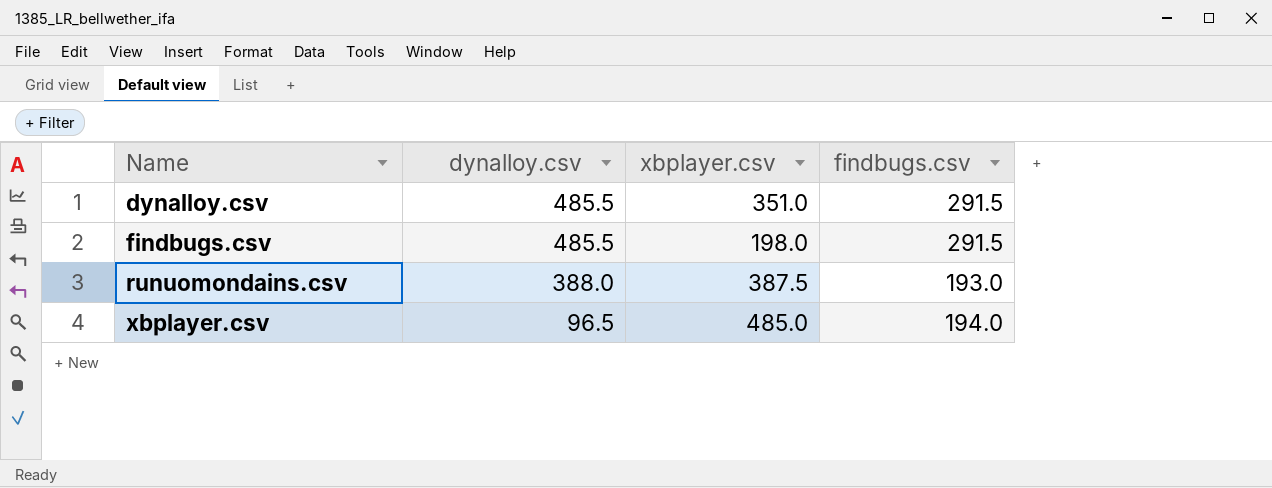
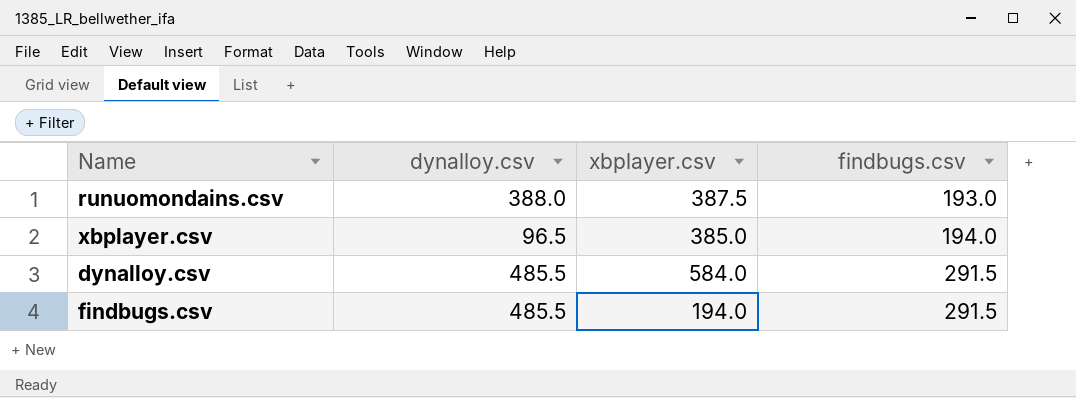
row order: Name ascending -> findbugs.csv ascending
xbplayer.csv | xbplayer.csv: 485.0 -> 385.0
dynalloy.csv | xbplayer.csv: 351.0 -> 584.0
findbugs.csv | xbplayer.csv: 198.0 -> 194.0

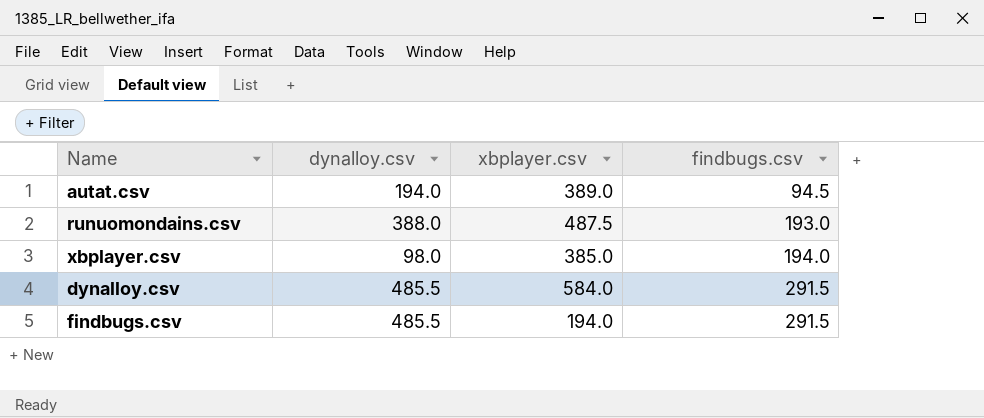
row autat.csv: none -> 194.0 | 389.0 | 94.5
runuomondains.csv | xbplayer.csv: 387.5 -> 487.5
xbplayer.csv | dynalloy.csv: 96.5 -> 98.0

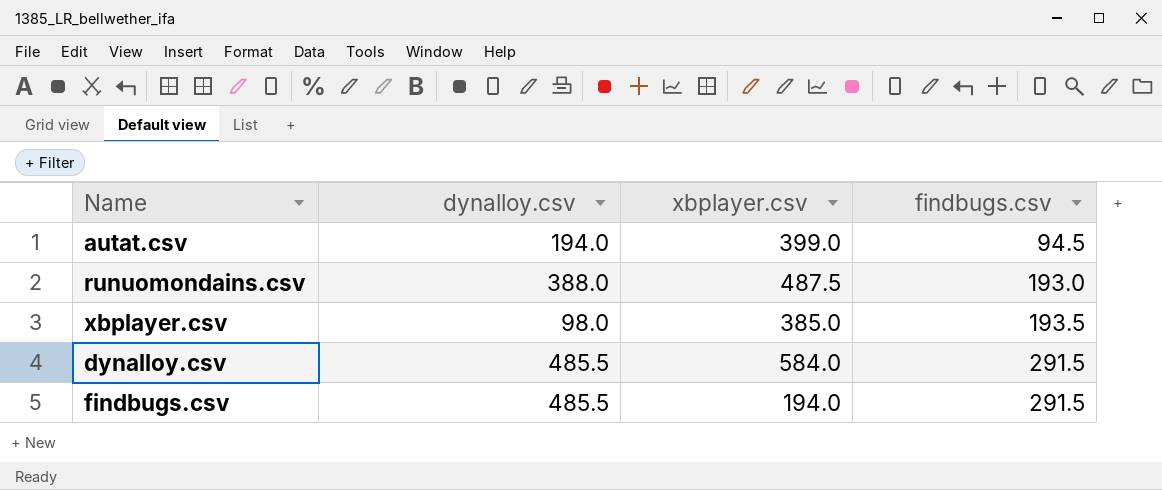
autat.csv | xbplayer.csv: 389.0 -> 399.0
xbplayer.csv | findbugs.csv: 194.0 -> 193.5

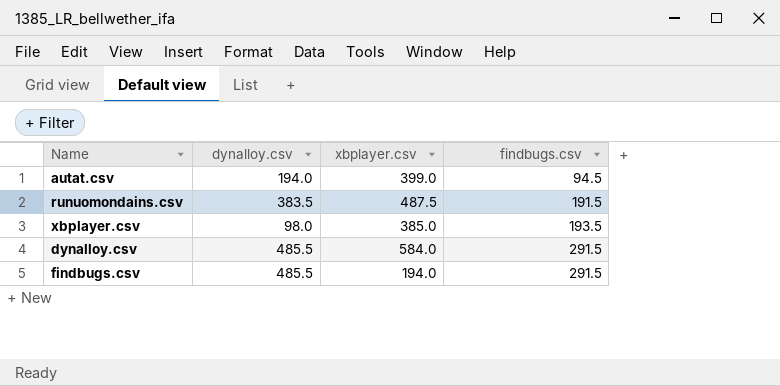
runuomondains.csv | dynalloy.csv: 388.0 -> 383.5
runuomondains.csv | findbugs.csv: 193.0 -> 191.5

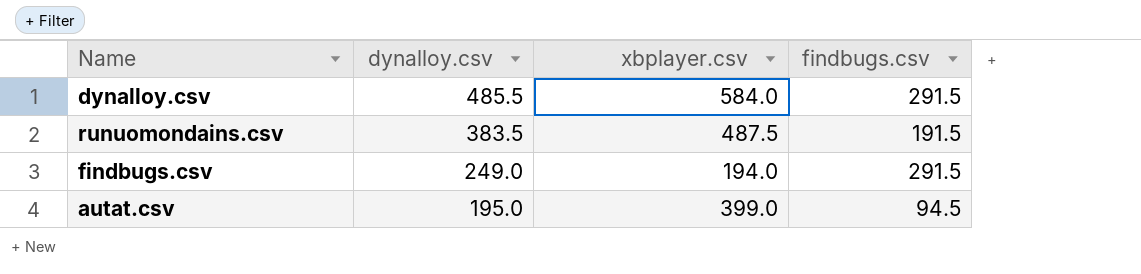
row order: findbugs.csv ascending -> dynalloy.csv descending
row xbplayer.csv: 98.0 | 385.0 | 193.5 -> none
findbugs.csv | dynalloy.csv: 485.5 -> 249.0
autat.csv | dynalloy.csv: 194.0 -> 195.0

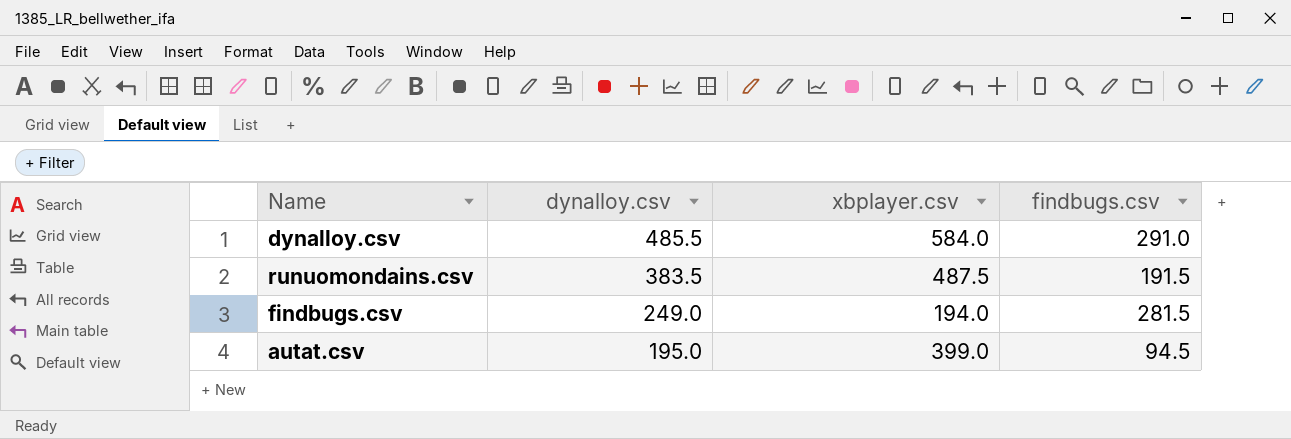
dynalloy.csv | findbugs.csv: 291.5 -> 291.0
findbugs.csv | findbugs.csv: 291.5 -> 281.5

